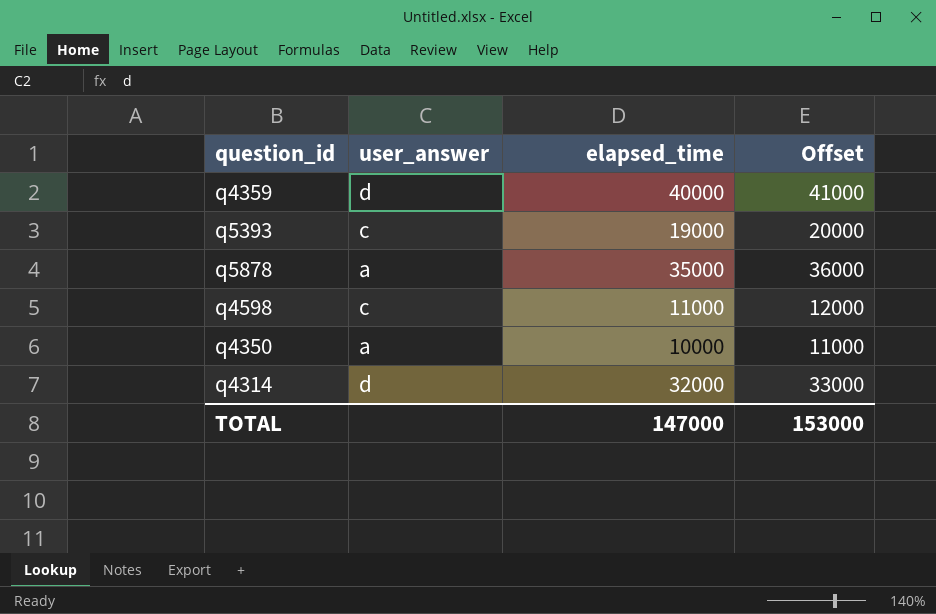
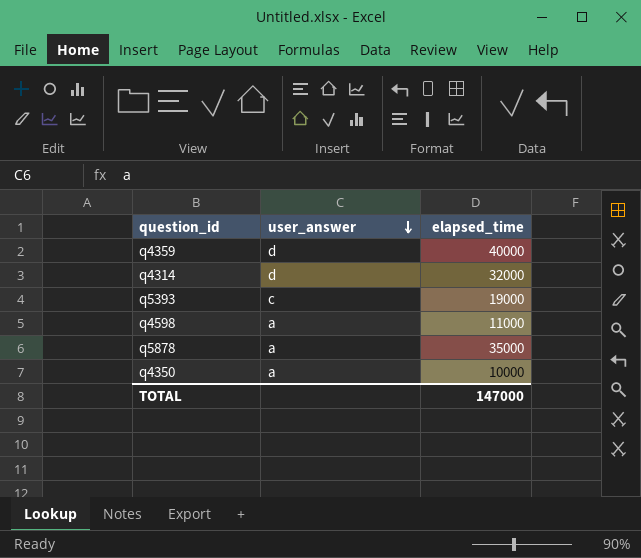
row order: none -> user_answer descending
column Offset | formula: [elapsed_time] + 1000 -> none
q4598 | user_answer: c -> a

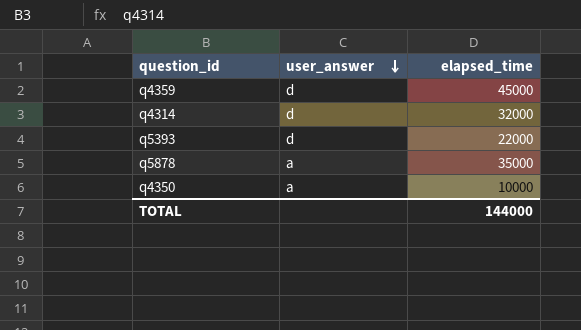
row q4598: a | 11000 -> none
q4359 | elapsed_time: 40000 -> 45000
q5393 | user_answer: c -> d
q5393 | elapsed_time: 19000 -> 22000
TOTAL | elapsed_time: 147000 -> 144000

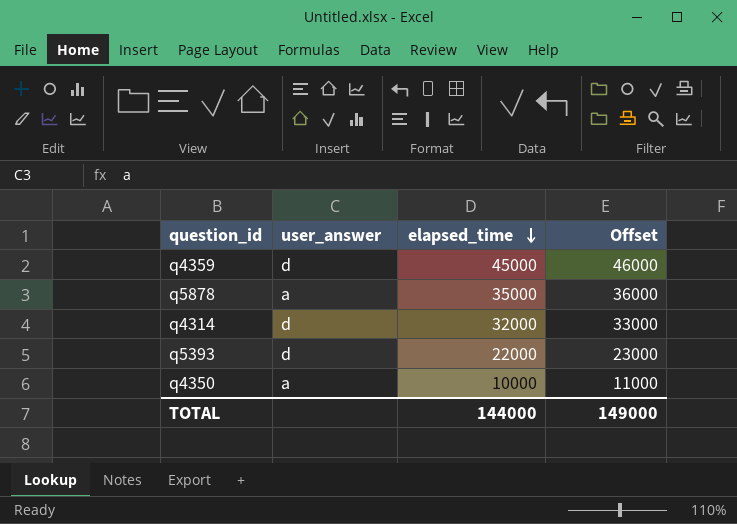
row order: user_answer descending -> elapsed_time descending
column Offset | formula: none -> [elapsed_time] + 1000

